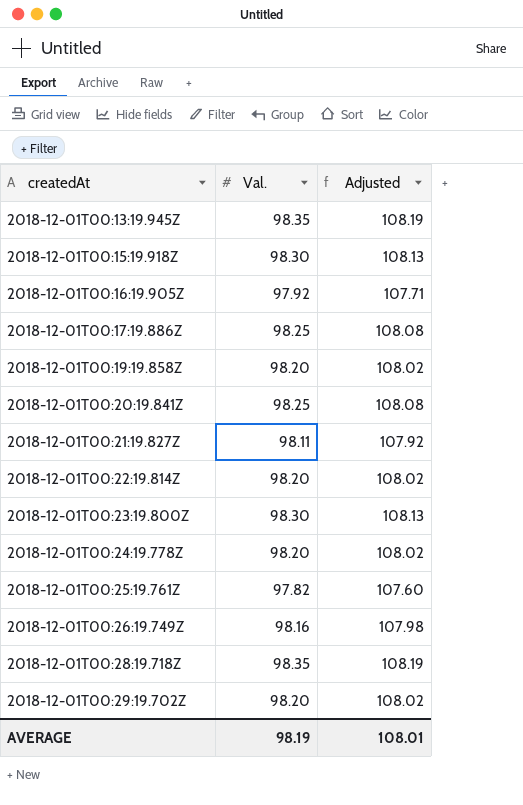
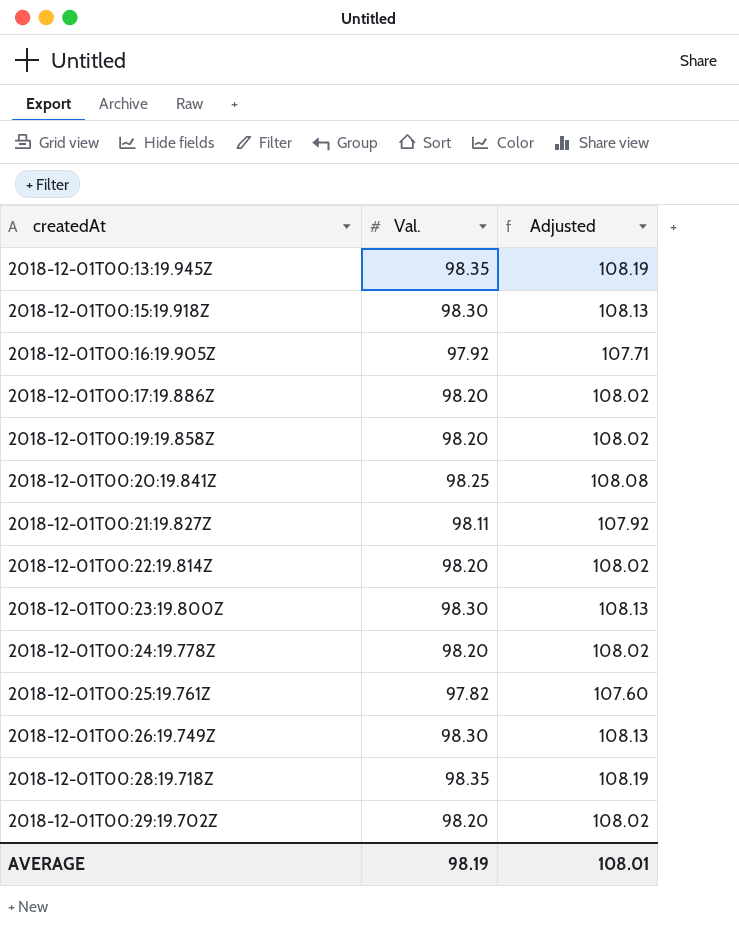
2018-12-01T00:17:19.886Z | Val.: 98.25 -> 98.20
2018-12-01T00:17:19.886Z | Adjusted: 108.08 -> 108.02
2018-12-01T00:26:19.749Z | Val.: 98.16 -> 98.30
2018-12-01T00:26:19.749Z | Adjusted: 107.98 -> 108.13

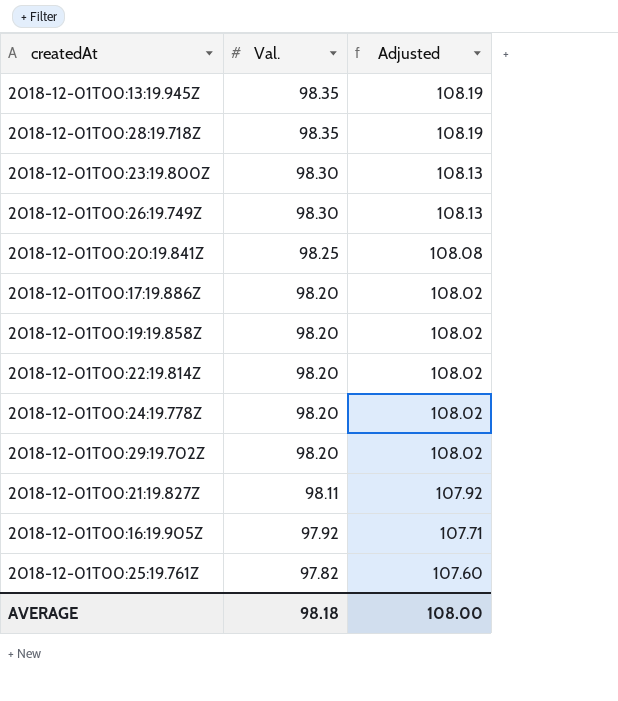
row order: createdAt ascending -> Val. descending
row 2018-12-01T00:15:19.918Z: 98.30 | 108.13 -> none
AVERAGE | Val.: 98.19 -> 98.18
AVERAGE | Adjusted: 108.01 -> 108.00

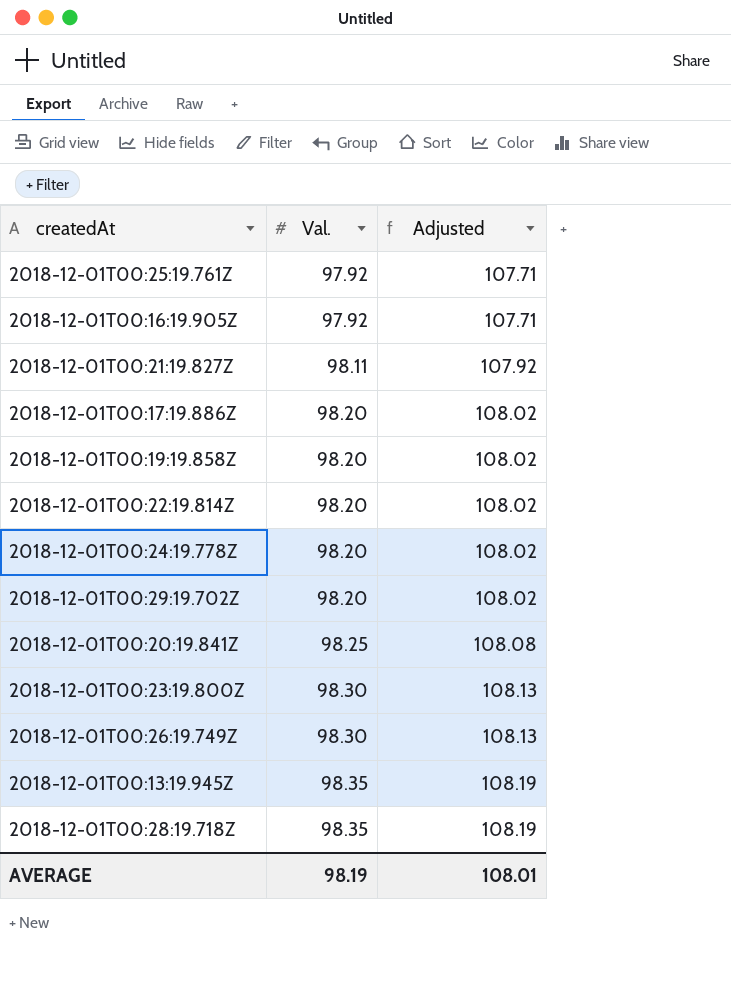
row order: Val. descending -> Val. ascending
2018-12-01T00:25:19.761Z | Val.: 97.82 -> 97.92
2018-12-01T00:25:19.761Z | Adjusted: 107.60 -> 107.71
AVERAGE | Val.: 98.18 -> 98.19
AVERAGE | Adjusted: 108.00 -> 108.01

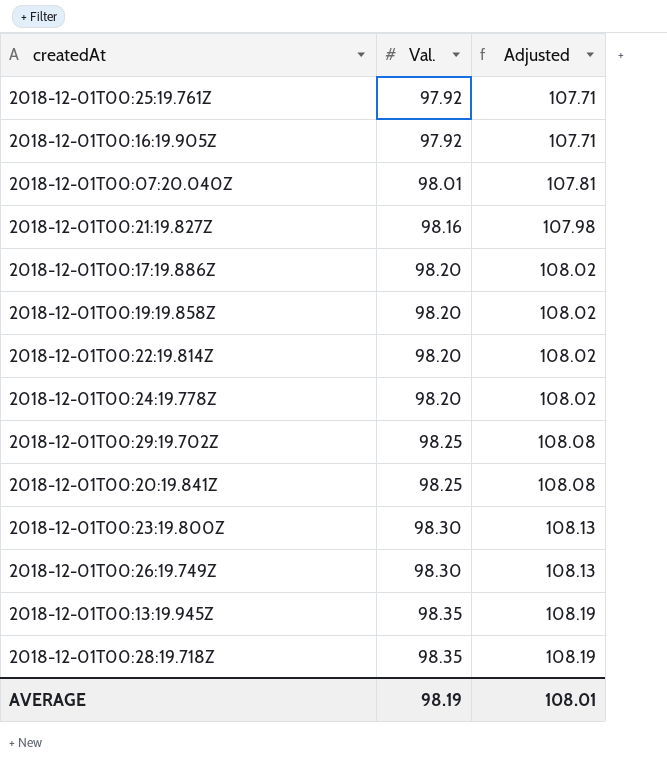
row 2018-12-01T00:07:20.040Z: none -> 98.01 | 107.81
2018-12-01T00:21:19.827Z | Val.: 98.11 -> 98.16
2018-12-01T00:21:19.827Z | Adjusted: 107.92 -> 107.98
2018-12-01T00:29:19.702Z | Val.: 98.20 -> 98.25
2018-12-01T00:29:19.702Z | Adjusted: 108.02 -> 108.08

